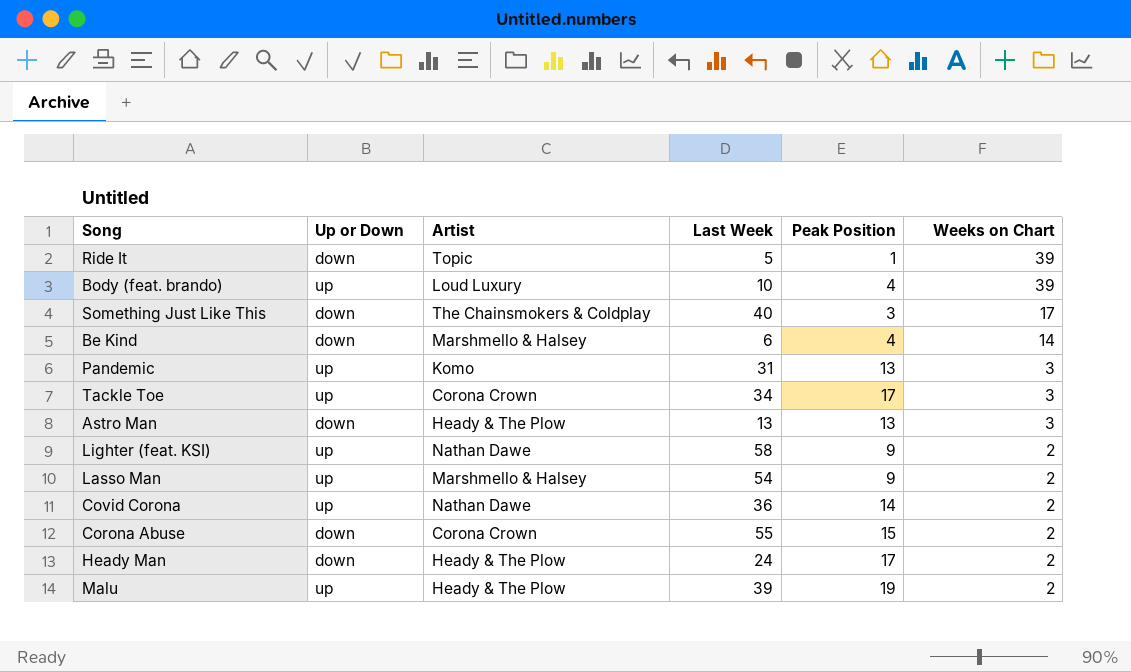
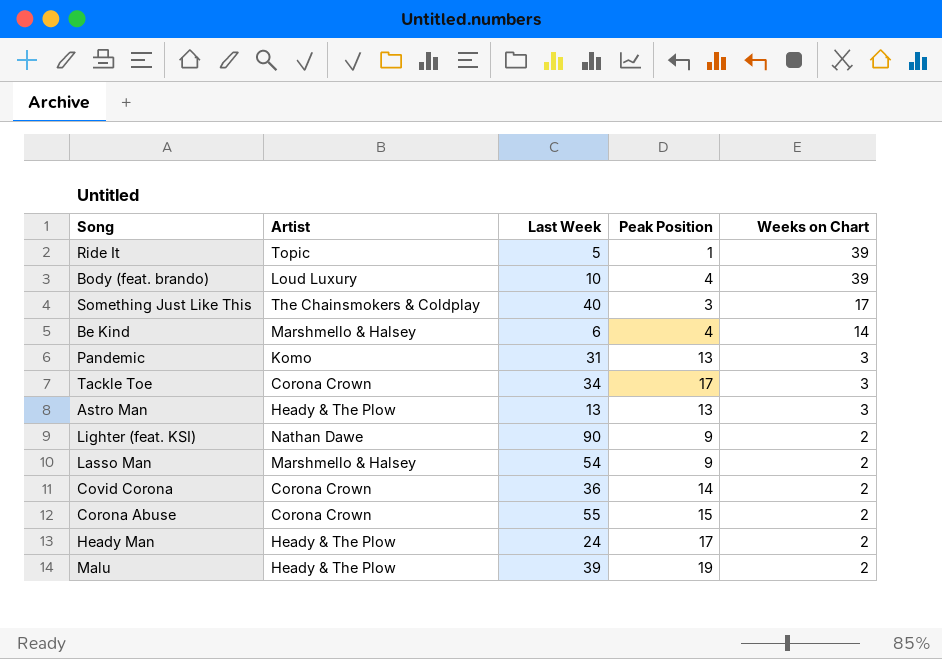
column Up or Down | position: 2 -> none
Lighter (feat. KSI) | Last Week: 58 -> 90
Covid Corona | Artist: Nathan Dawe -> Corona Crown

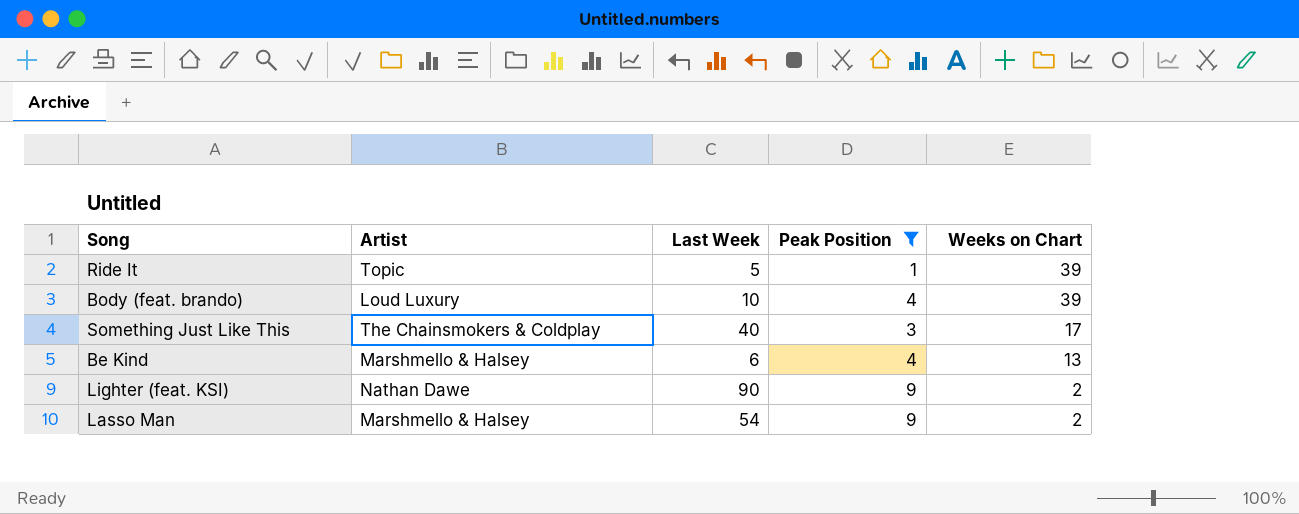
filter: none -> Peak Position <= 9
Be Kind | Weeks on Chart: 14 -> 13

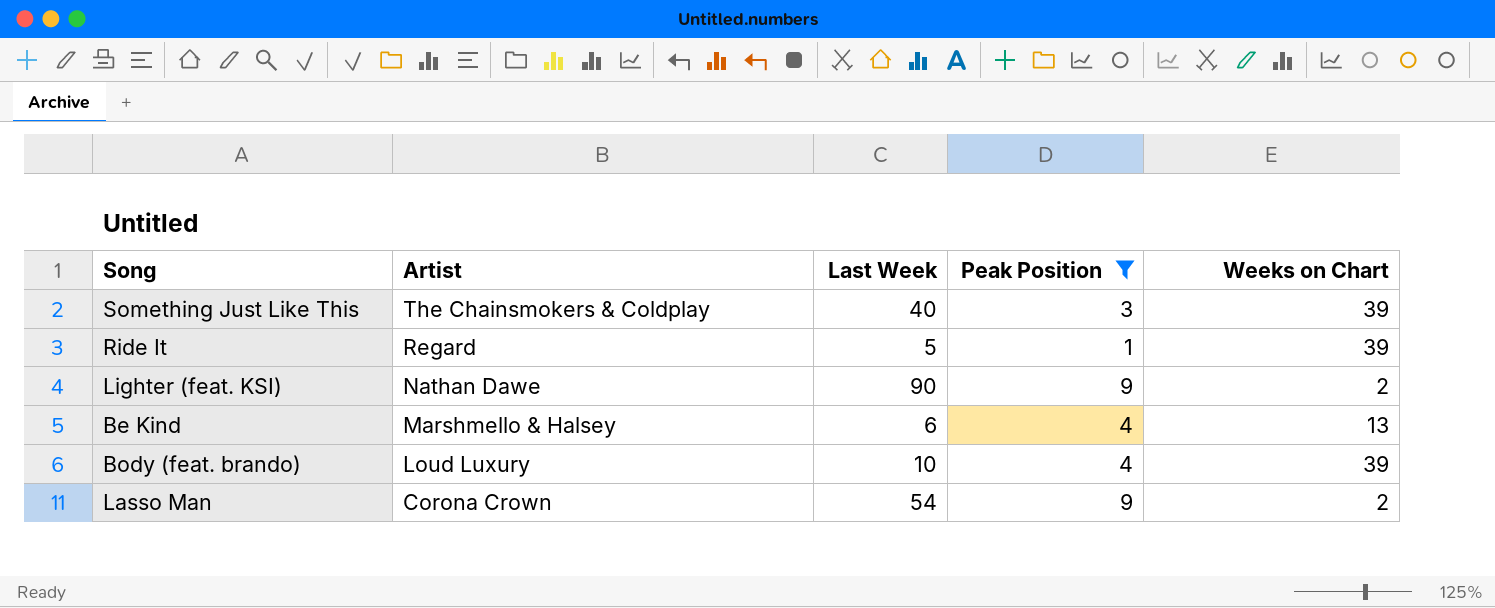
row order: Weeks on Chart descending -> Artist descending
Something Just Like This | Weeks on Chart: 17 -> 39
Ride It | Artist: Topic -> Regard
Lasso Man | Artist: Marshmello & Halsey -> Corona Crown

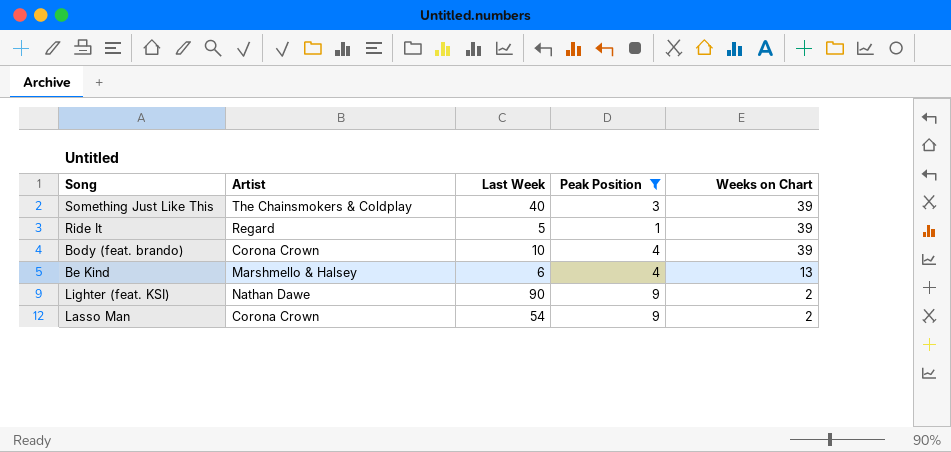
row order: Artist descending -> Weeks on Chart descending
Body (feat. brando) | Artist: Loud Luxury -> Corona Crown

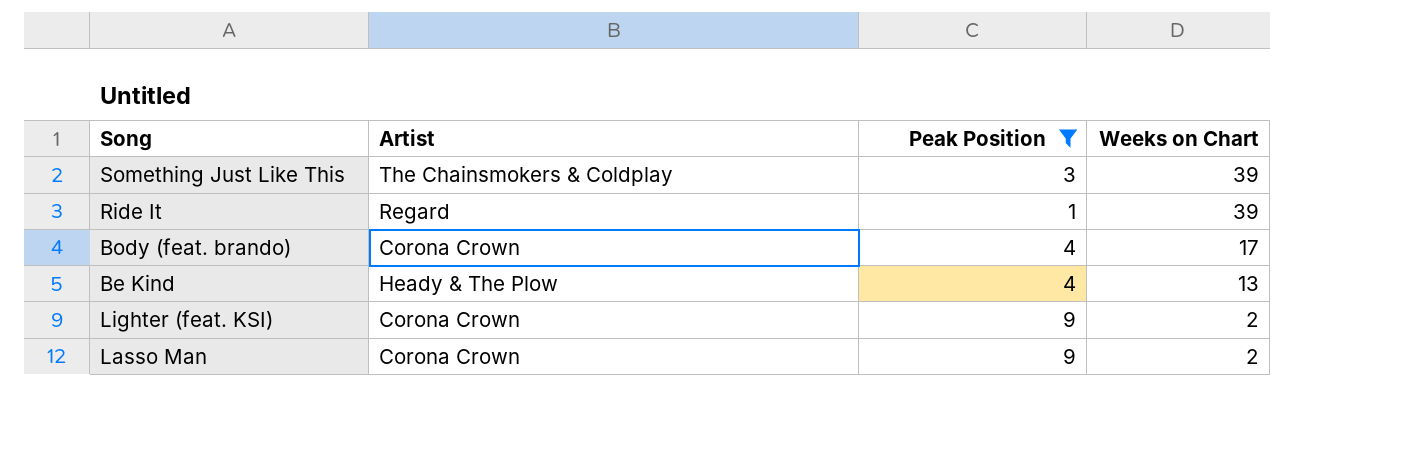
column Last Week | position: 3 -> none
Body (feat. brando) | Weeks on Chart: 39 -> 17
Be Kind | Artist: Marshmello & Halsey -> Heady & The Plow
Lighter (feat. KSI) | Artist: Nathan Dawe -> Corona Crown

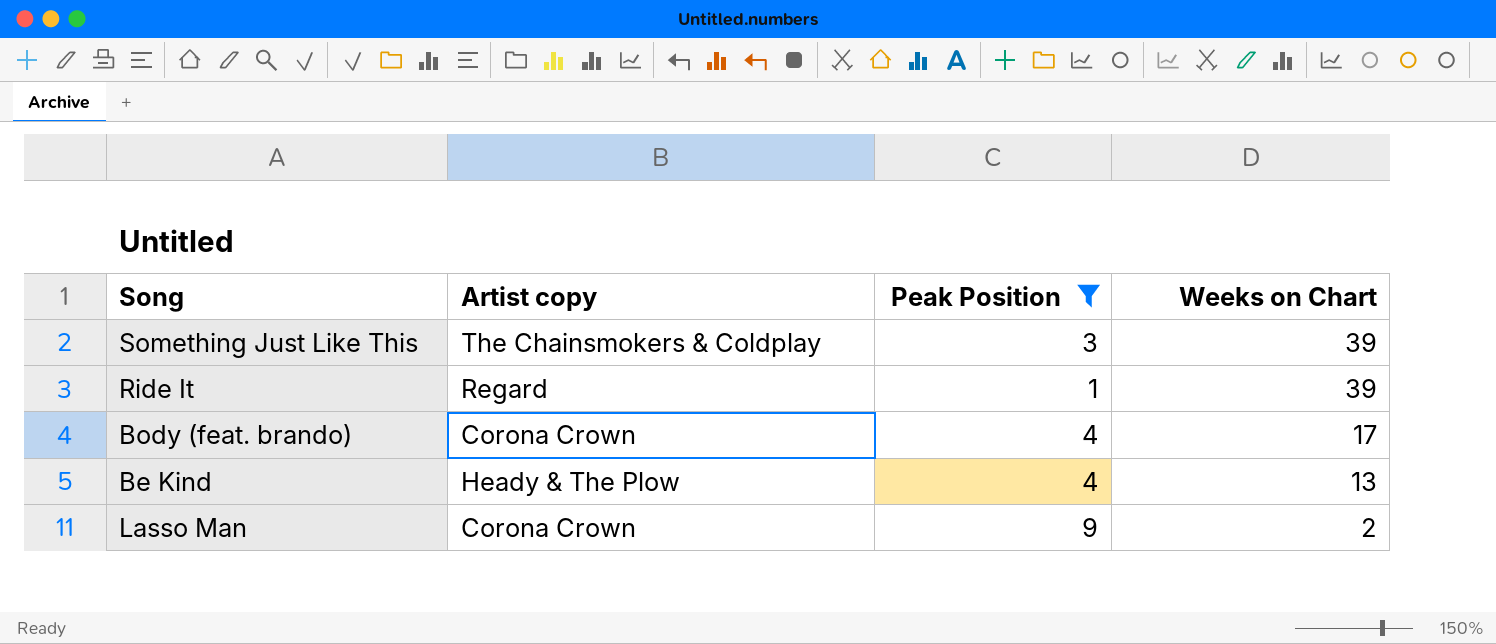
column name: Artist -> Artist copy
row Lighter (feat. KSI): Corona Crown | 9 | 2 -> none

